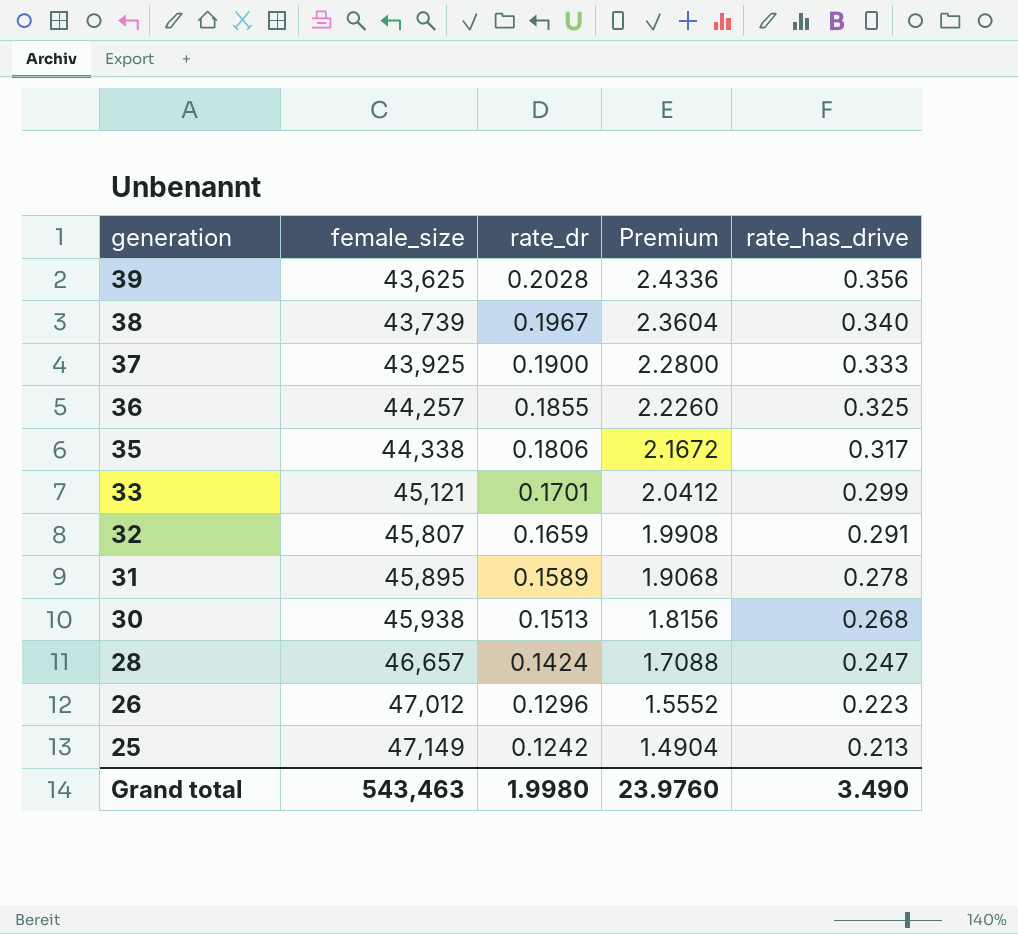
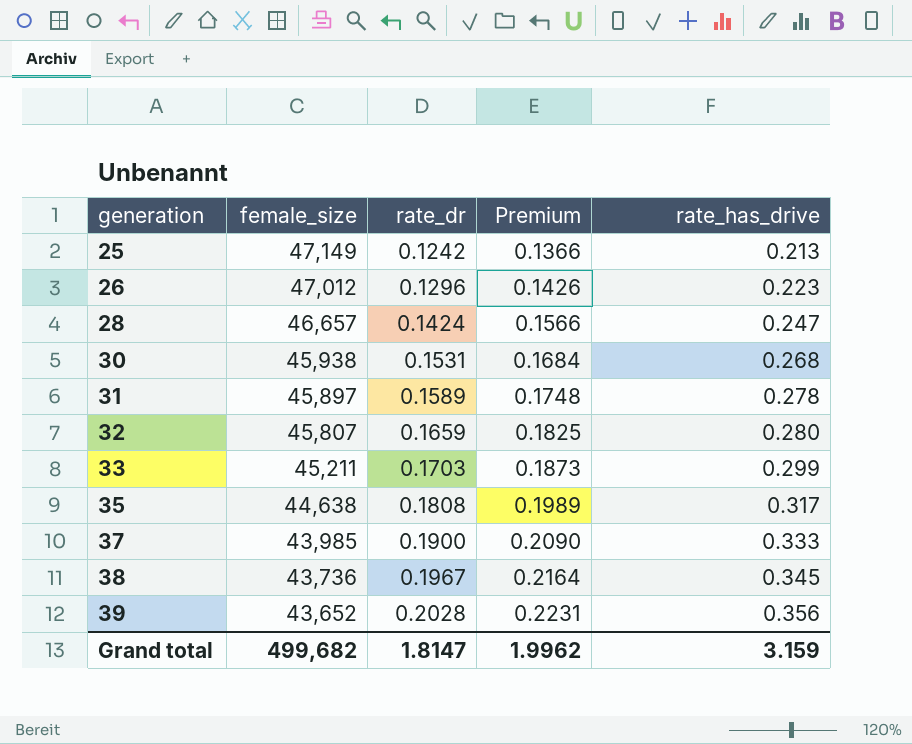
row order: generation descending -> generation ascending
column Premium | formula: [rate_dr] * 12 -> [rate_dr] * 1.1
row 36: 44,257 | 0.1855 | 2.2260 | 0.325 -> none
30 | rate_dr: 0.1513 -> 0.1531
31 | female_size: 45,895 -> 45,897
32 | rate_has_drive: 0.291 -> 0.280
33 | female_size: 45,121 -> 45,211
33 | rate_dr: 0.1701 -> 0.1703
35 | female_size: 44,338 -> 44,638
35 | rate_dr: 0.1806 -> 0.1808
37 | female_size: 43,925 -> 43,985
38 | female_size: 43,739 -> 43,736
38 | rate_has_drive: 0.340 -> 0.345
39 | female_size: 43,625 -> 43,652
Grand total | female_size: 543,463 -> 499,682
Grand total | rate_dr: 1.9980 -> 1.8147
Grand total | Premium: 23.9760 -> 1.9962
Grand total | rate_has_drive: 3.490 -> 3.159

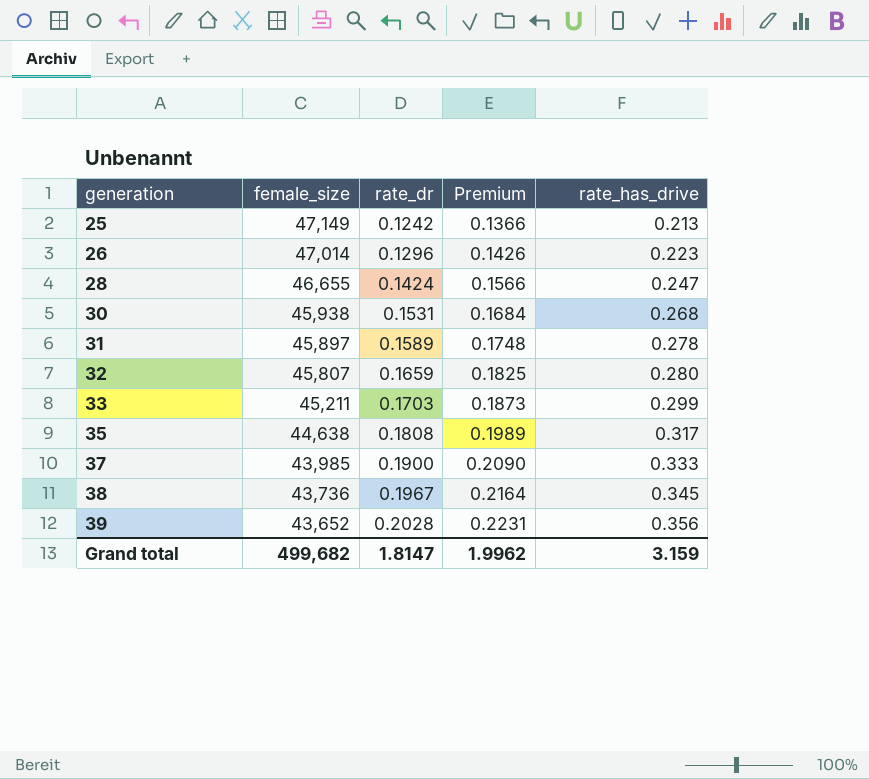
26 | female_size: 47,012 -> 47,014
28 | female_size: 46,657 -> 46,655

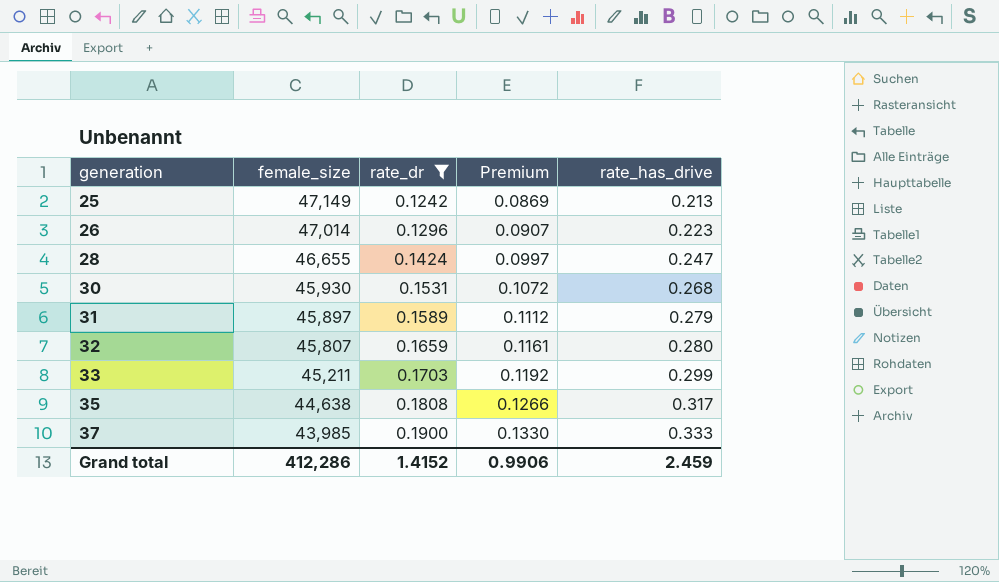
filter: none -> rate_dr <= 0.1900
column Premium | formula: [rate_dr] * 1.1 -> [rate_dr] * 0.7
30 | female_size: 45,938 -> 45,930
31 | rate_has_drive: 0.278 -> 0.279
Grand total | female_size: 499,682 -> 412,286
Grand total | rate_dr: 1.8147 -> 1.4152
Grand total | Premium: 1.9962 -> 0.9906
Grand total | rate_has_drive: 3.159 -> 2.459

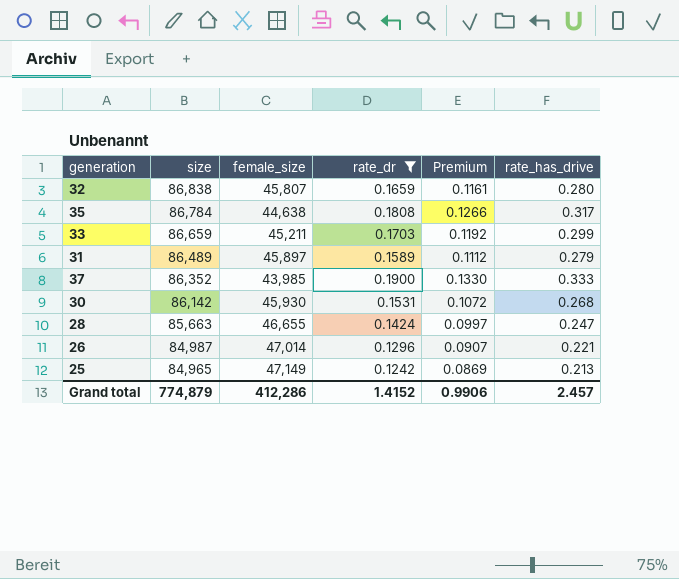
row order: generation ascending -> size descending
column size | position: none -> 2
26 | rate_has_drive: 0.223 -> 0.221
Grand total | rate_has_drive: 2.459 -> 2.457

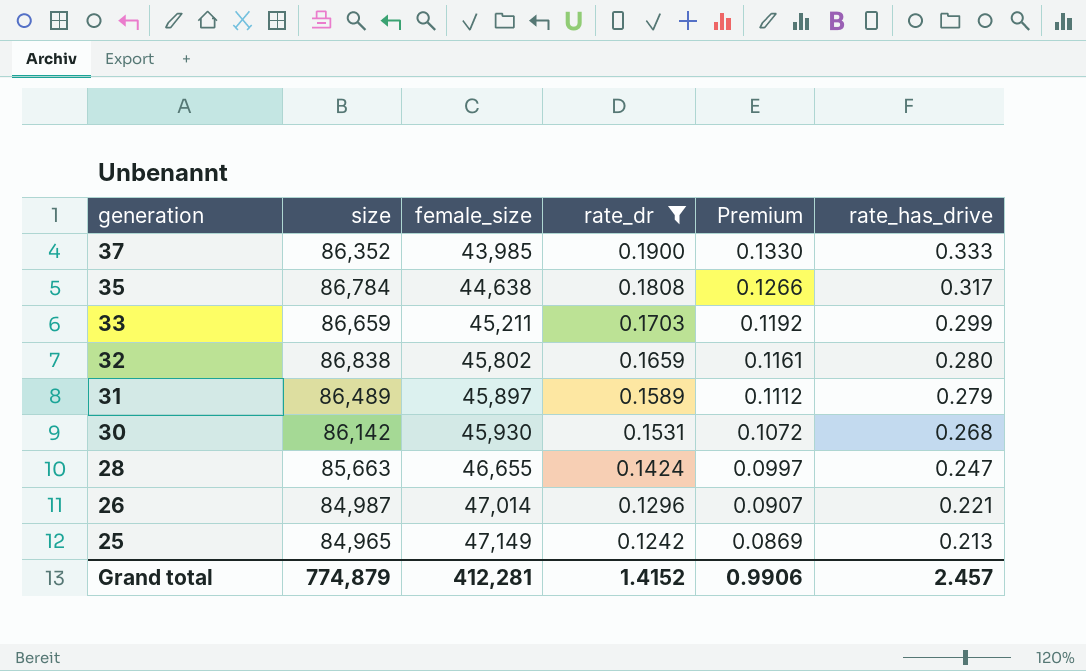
row order: size descending -> generation descending
32 | female_size: 45,807 -> 45,802
Grand total | female_size: 412,286 -> 412,281

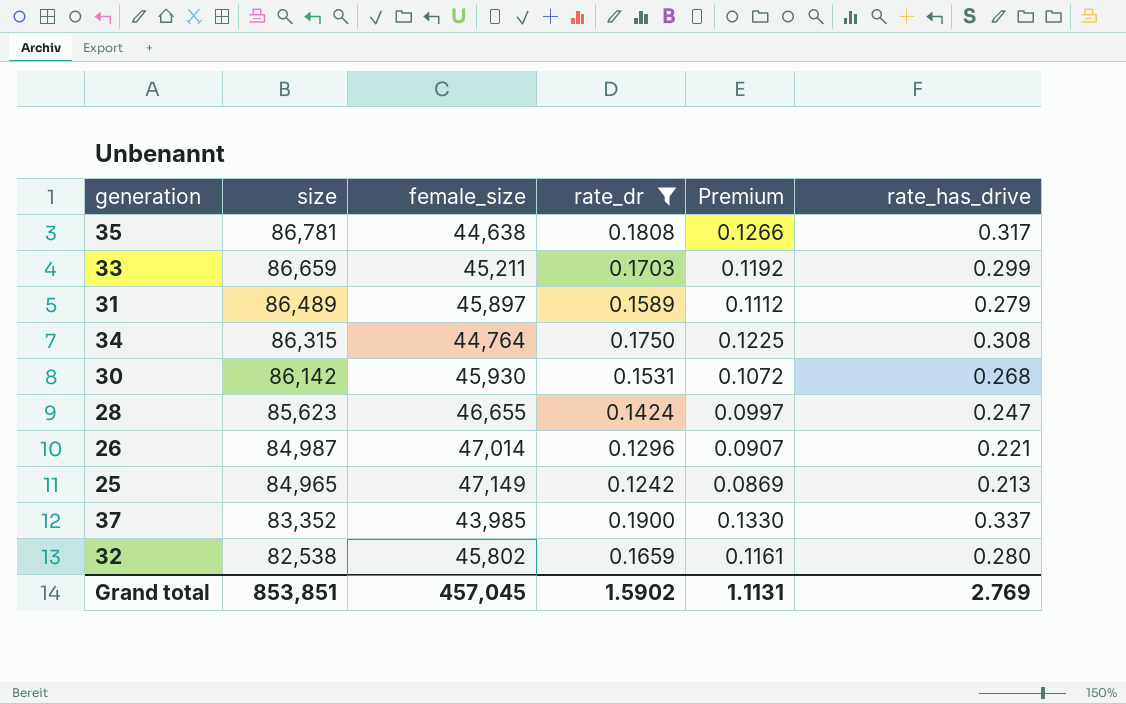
row order: generation descending -> size descending
35 | size: 86,784 -> 86,781
row 34: none -> 86,315 | 44,764 | 0.1750 | 0.1225 | 0.308
28 | size: 85,663 -> 85,623
37 | size: 86,352 -> 83,352
37 | rate_has_drive: 0.333 -> 0.337
32 | size: 86,838 -> 82,538
Grand total | size: 774,879 -> 853,851
Grand total | female_size: 412,281 -> 457,045
Grand total | rate_dr: 1.4152 -> 1.5902
Grand total | Premium: 0.9906 -> 1.1131
Grand total | rate_has_drive: 2.457 -> 2.769

